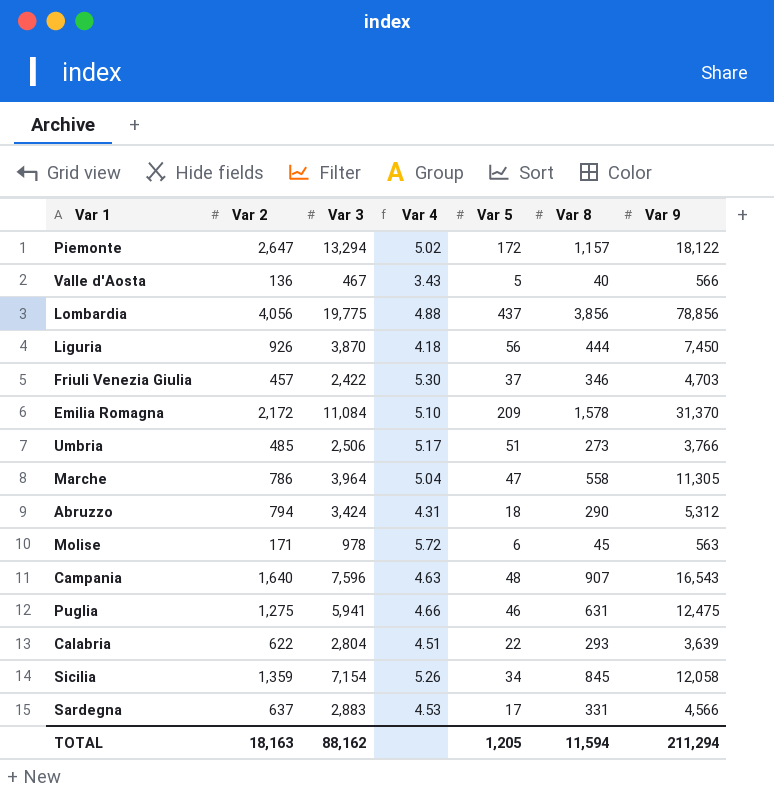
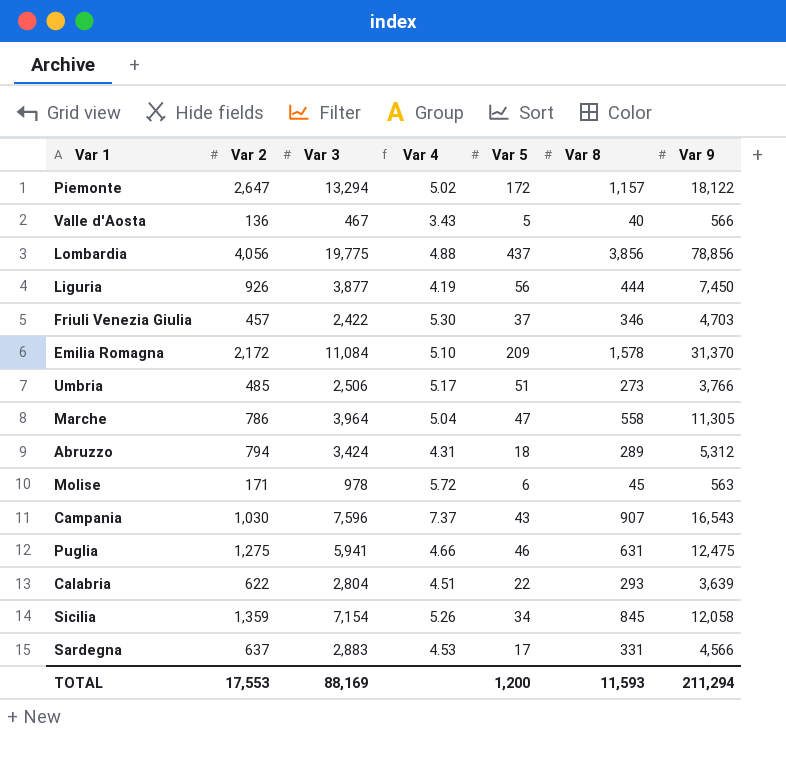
Liguria | Var 3: 3,870 -> 3,877
Liguria | Var 4: 4.18 -> 4.19
Abruzzo | Var 8: 290 -> 289
Campania | Var 2: 1,640 -> 1,030
Campania | Var 4: 4.63 -> 7.37
Campania | Var 5: 48 -> 43
TOTAL | Var 2: 18,163 -> 17,553
TOTAL | Var 3: 88,162 -> 88,169
TOTAL | Var 5: 1,205 -> 1,200
TOTAL | Var 8: 11,594 -> 11,593

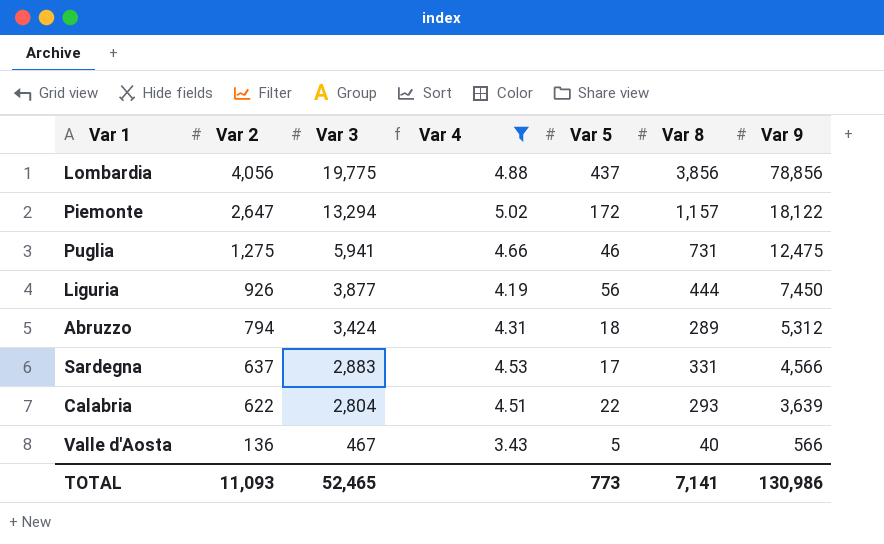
filter: none -> Var 4 <= 5.02
row order: none -> Var 2 descending
Puglia | Var 8: 631 -> 731
TOTAL | Var 2: 17,553 -> 11,093
TOTAL | Var 3: 88,169 -> 52,465
TOTAL | Var 5: 1,200 -> 773
TOTAL | Var 8: 11,593 -> 7,141
TOTAL | Var 9: 211,294 -> 130,986

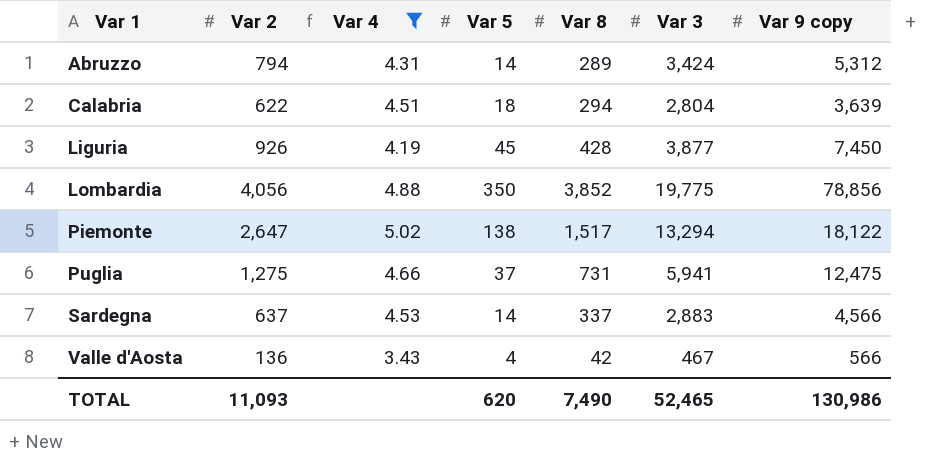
row order: Var 2 descending -> Var 1 ascending
column Var 3 | position: 3 -> 6
column name: Var 9 -> Var 9 copy
Abruzzo | Var 5: 18 -> 14
Calabria | Var 5: 22 -> 18
Calabria | Var 8: 293 -> 294
Liguria | Var 5: 56 -> 45
Liguria | Var 8: 444 -> 428
Lombardia | Var 5: 437 -> 350
Lombardia | Var 8: 3,856 -> 3,852
Piemonte | Var 5: 172 -> 138
Piemonte | Var 8: 1,157 -> 1,517
Puglia | Var 5: 46 -> 37
Sardegna | Var 5: 17 -> 14
Sardegna | Var 8: 331 -> 337
Valle d'Aosta | Var 5: 5 -> 4
Valle d'Aosta | Var 8: 40 -> 42
TOTAL | Var 5: 773 -> 620
TOTAL | Var 8: 7,141 -> 7,490

